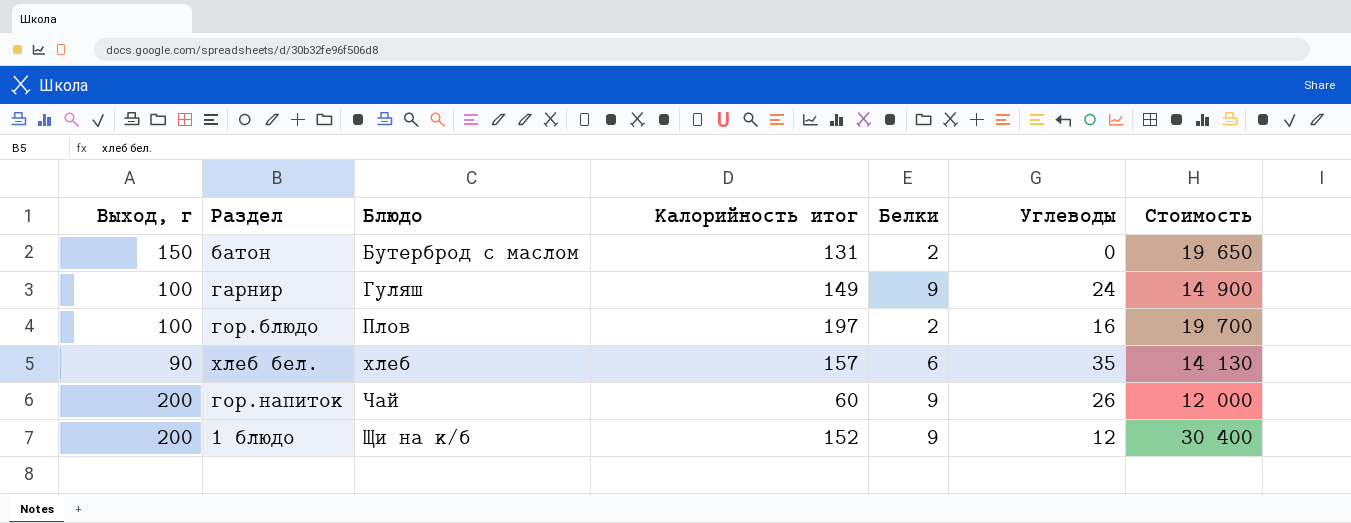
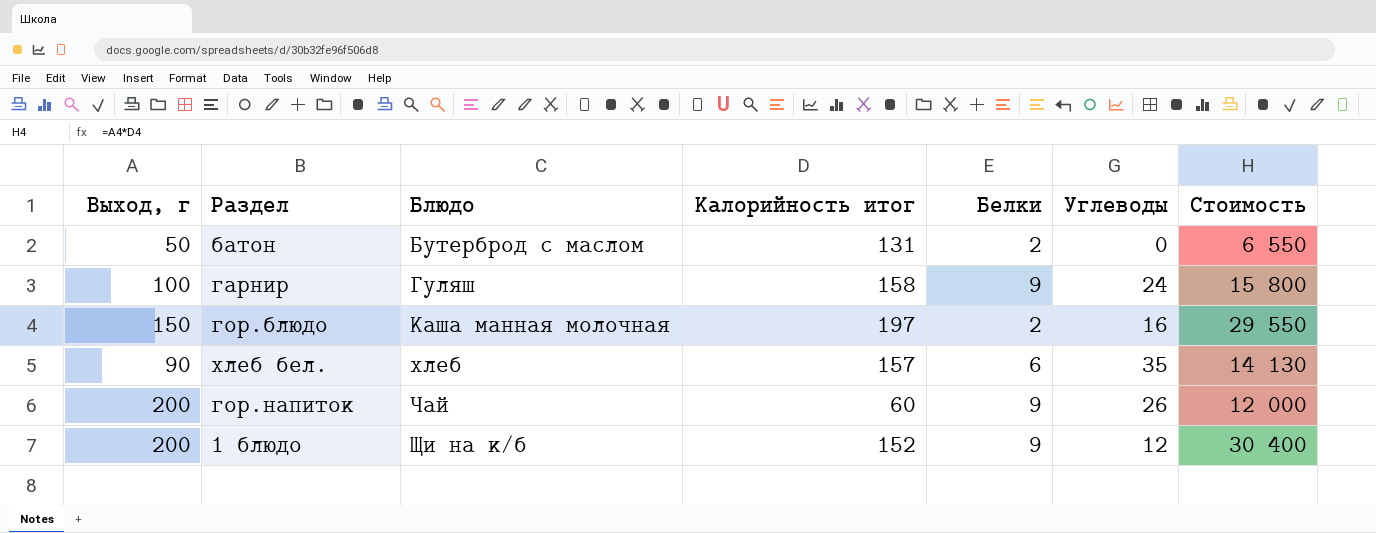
батон | Выход, г: 150 -> 50
батон | Стоимость: 19 650 -> 6 550
гарнир | Калорийность итог: 149 -> 158
гарнир | Стоимость: 14 900 -> 15 800
гор.блюдо | Выход, г: 100 -> 150
гор.блюдо | Блюдо: Плов -> Каша манная молочная
гор.блюдо | Стоимость: 19 700 -> 29 550

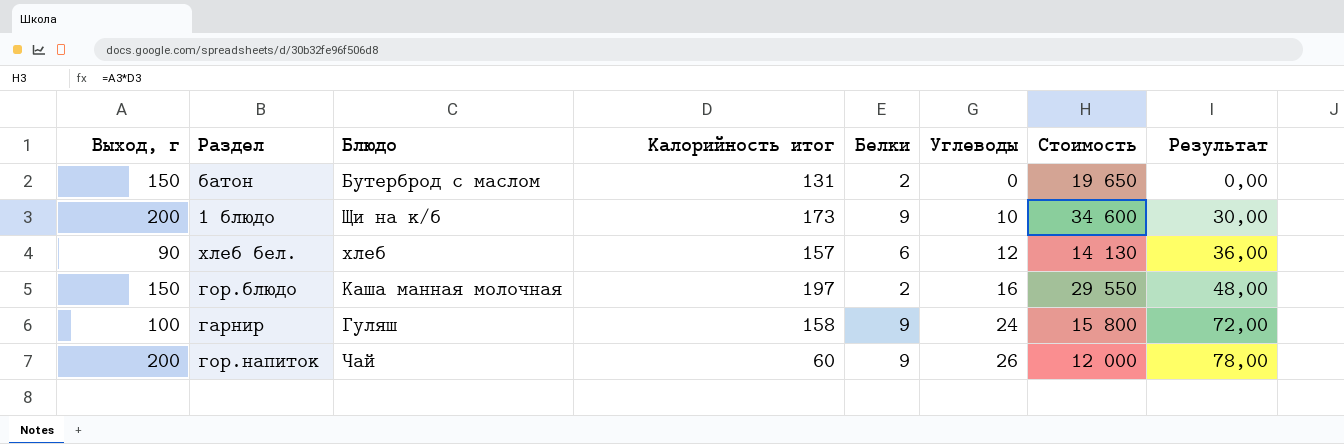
row order: Блюдо ascending -> Углеводы ascending
column Результат | formula: none -> [Углеводы] * 3
батон | Выход, г: 50 -> 150
батон | Стоимость: 6 550 -> 19 650
1 блюдо | Калорийность итог: 152 -> 173
1 блюдо | Углеводы: 12 -> 10
1 блюдо | Стоимость: 30 400 -> 34 600
хлеб бел. | Углеводы: 35 -> 12

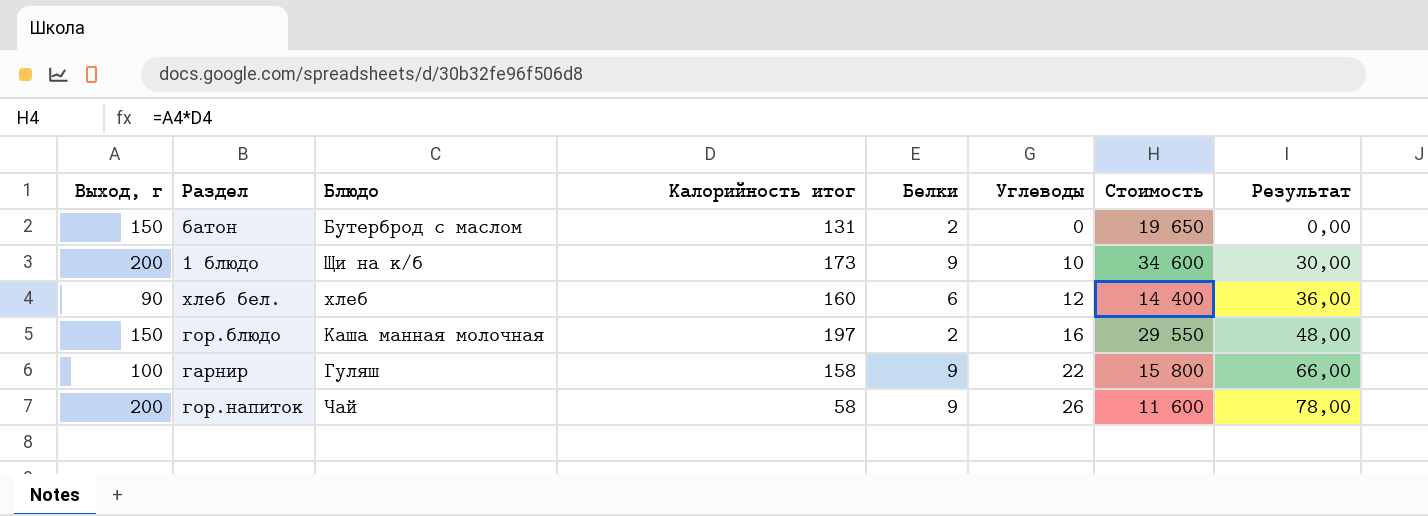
хлеб бел. | Калорийность итог: 157 -> 160
хлеб бел. | Стоимость: 14 130 -> 14 400
гарнир | Углеводы: 24 -> 22
гарнир | Результат: 72,00 -> 66,00
гор.напиток | Калорийность итог: 60 -> 58
гор.напиток | Стоимость: 12 000 -> 11 600

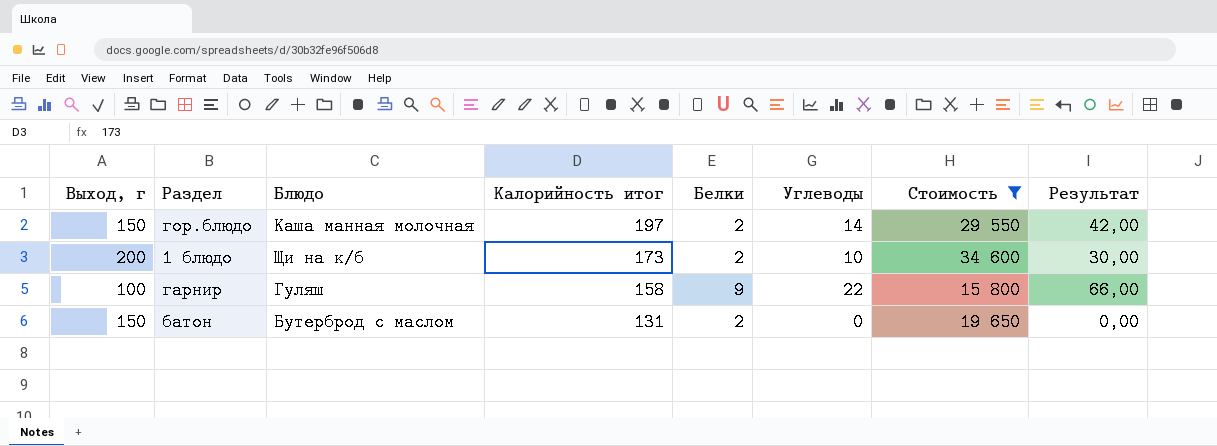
filter: none -> Стоимость >= 15 800
row order: Углеводы ascending -> Калорийность итог descending
гор.блюдо | Углеводы: 16 -> 14
гор.блюдо | Результат: 48,00 -> 42,00
1 блюдо | Белки: 9 -> 2

